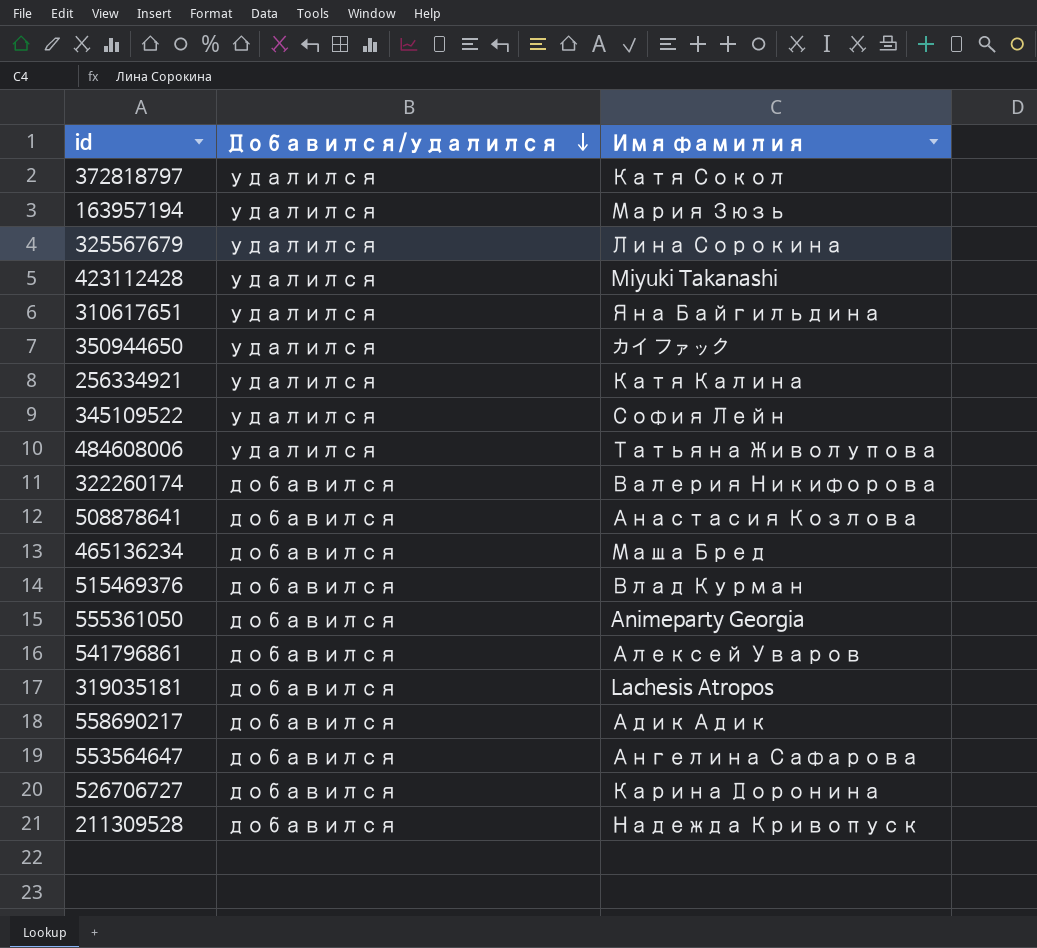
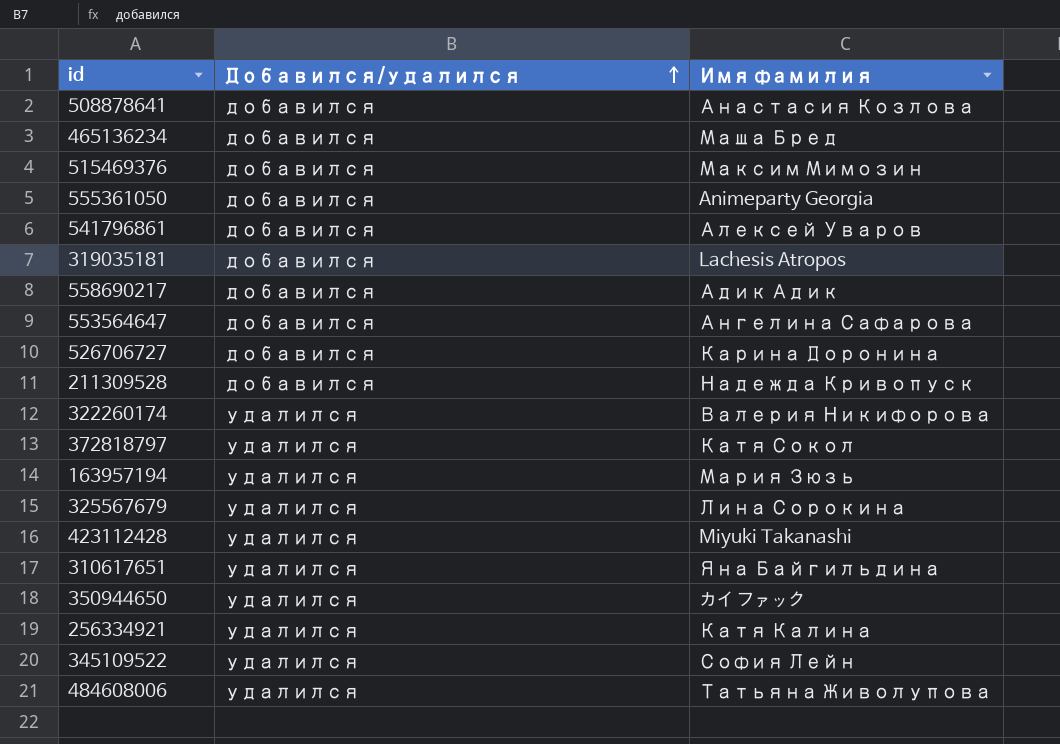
row order: Добавился/удалился descending -> Добавился/удалился ascending
515469376 | Имя фамилия: Влад Курман -> Максим Мимозин
322260174 | Добавился/удалился: добавился -> удалился

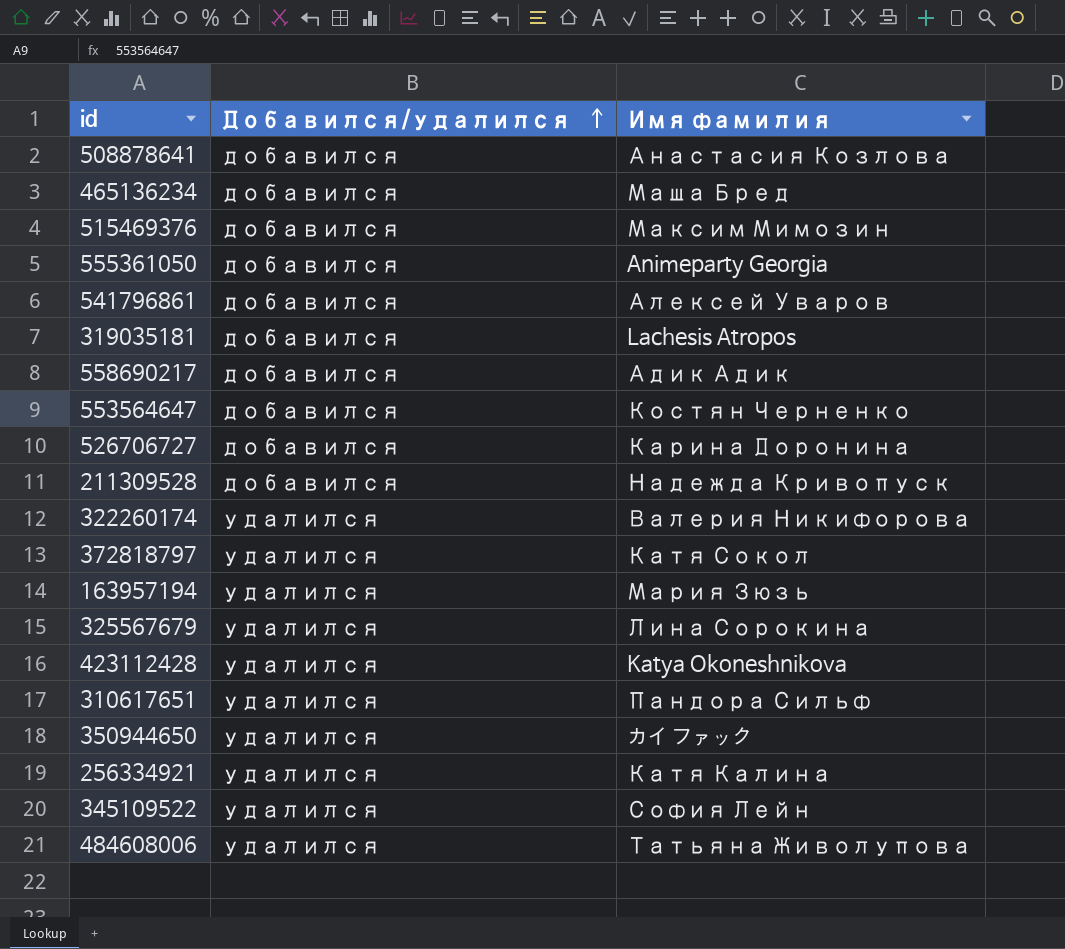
553564647 | Имя фамилия: Ангелина Сафарова -> Костян Черненко
423112428 | Имя фамилия: Miyuki Takanashi -> Katya Okoneshnikova
310617651 | Имя фамилия: Яна Байгильдина -> Пандора Сильф

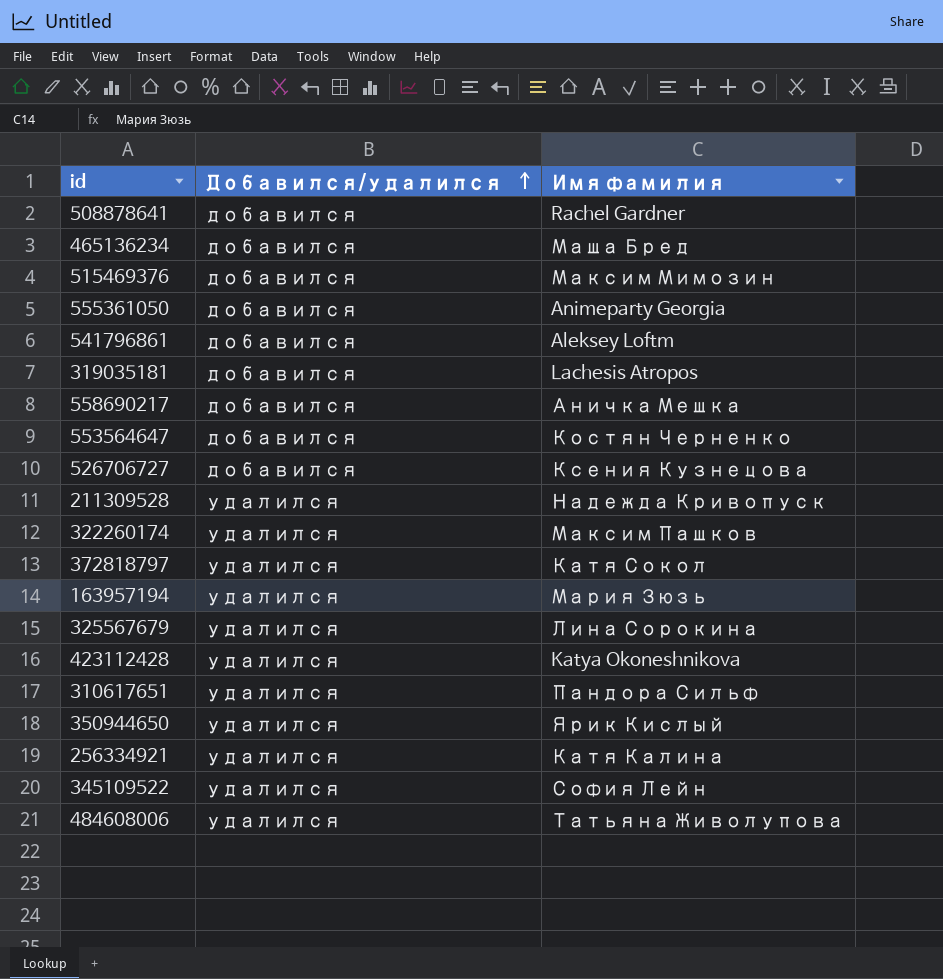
508878641 | Имя фамилия: Анастасия Козлова -> Rachel Gardner
541796861 | Имя фамилия: Алексей Уваров -> Aleksey Loftm
558690217 | Имя фамилия: Адик Адик -> Аничка Мешка
526706727 | Имя фамилия: Карина Доронина -> Ксения Кузнецова
211309528 | Добавился/удалился: добавился -> удалился
322260174 | Имя фамилия: Валерия Никифорова -> Максим Пашков
350944650 | Имя фамилия: カイ ファック -> Ярик Кислый

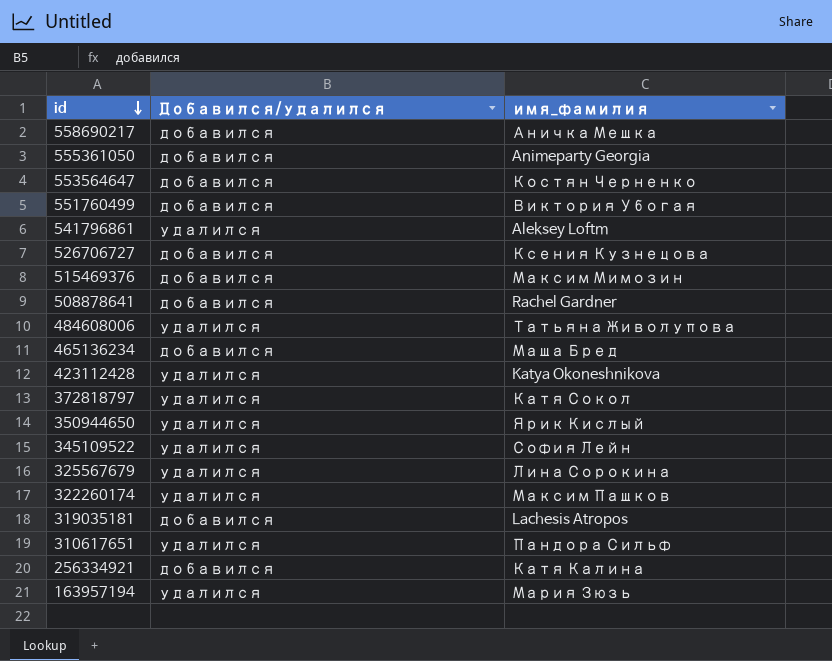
row order: Добавился/удалился ascending -> id descending
column name: Имя фамилия -> имя_фамилия
row 211309528: удалился | Надежда Кривопуск -> none
row 551760499: none -> добавился | Виктория Убогая
541796861 | Добавился/удалился: добавился -> удалился
256334921 | Добавился/удалился: удалился -> добавился

